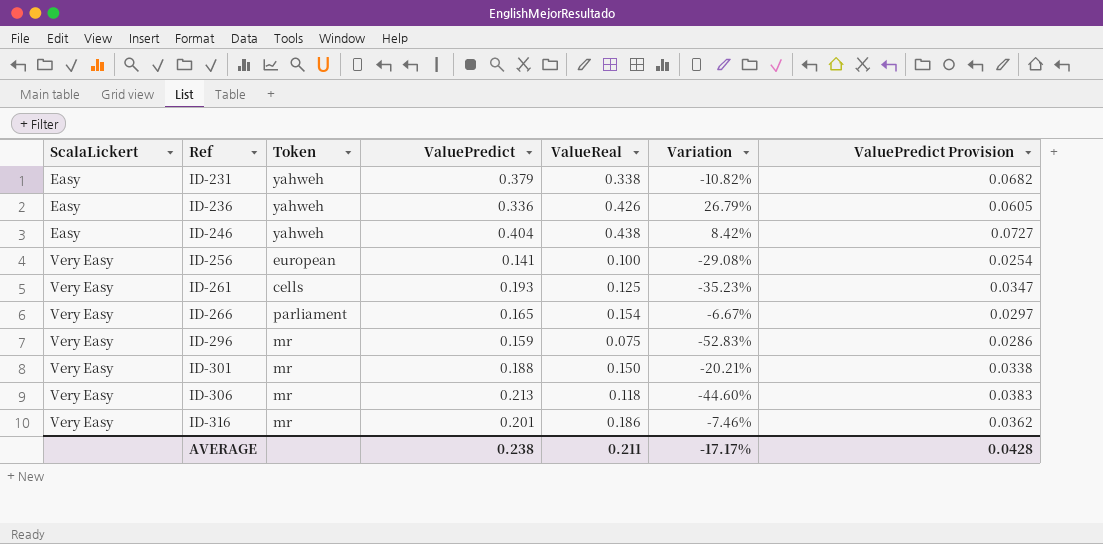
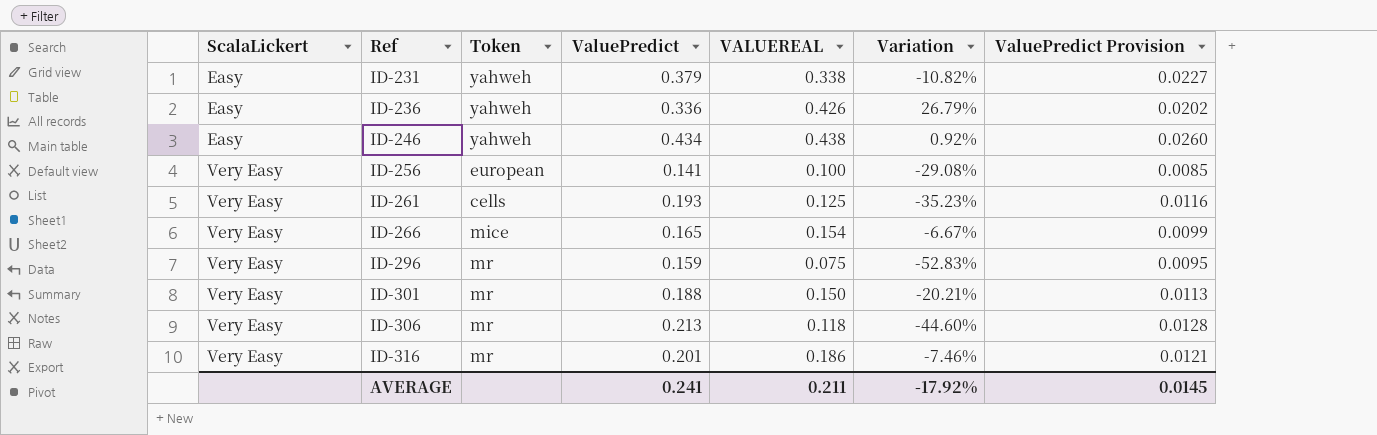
column name: ValueReal -> VALUEREAL
column ValuePredict Provision | formula: [ValuePredict] * 0.18 -> [ValuePredict] * 0.06
ID-246 | ValuePredict: 0.404 -> 0.434
ID-246 | Variation: 8.42% -> 0.92%
ID-266 | Token: parliament -> mice
AVERAGE | ValuePredict: 0.238 -> 0.241
AVERAGE | Variation: -17.17% -> -17.92%
AVERAGE | ValuePredict Provision: 0.0428 -> 0.0145

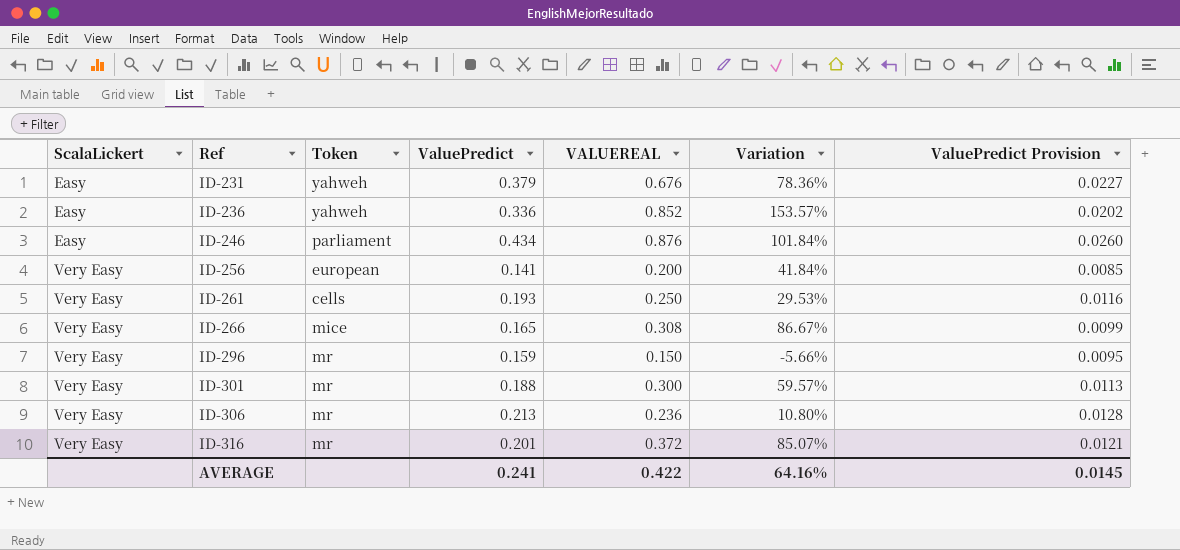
ID-231 | VALUEREAL: 0.338 -> 0.676
ID-231 | Variation: -10.82% -> 78.36%
ID-236 | VALUEREAL: 0.426 -> 0.852
ID-236 | Variation: 26.79% -> 153.57%
ID-246 | Token: yahweh -> parliament
ID-246 | VALUEREAL: 0.438 -> 0.876
ID-246 | Variation: 0.92% -> 101.84%
ID-256 | VALUEREAL: 0.100 -> 0.200
ID-256 | Variation: -29.08% -> 41.84%
ID-261 | VALUEREAL: 0.125 -> 0.250
ID-261 | Variation: -35.23% -> 29.53%
ID-266 | VALUEREAL: 0.154 -> 0.308
ID-266 | Variation: -6.67% -> 86.67%
ID-296 | VALUEREAL: 0.075 -> 0.150
ID-296 | Variation: -52.83% -> -5.66%
ID-301 | VALUEREAL: 0.150 -> 0.300
ID-301 | Variation: -20.21% -> 59.57%
ID-306 | VALUEREAL: 0.118 -> 0.236
ID-306 | Variation: -44.60% -> 10.80%
ID-316 | VALUEREAL: 0.186 -> 0.372
ID-316 | Variation: -7.46% -> 85.07%
AVERAGE | VALUEREAL: 0.211 -> 0.422
AVERAGE | Variation: -17.92% -> 64.16%

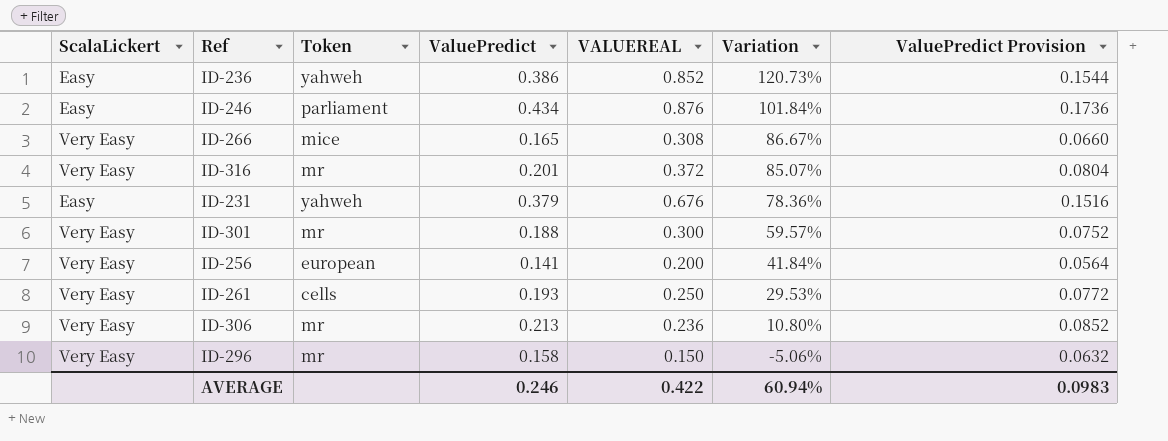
row order: ScalaLickert ascending -> Variation descending
column ValuePredict Provision | formula: [ValuePredict] * 0.06 -> [ValuePredict] * 0.4
ID-236 | ValuePredict: 0.336 -> 0.386
ID-236 | Variation: 153.57% -> 120.73%
ID-296 | ValuePredict: 0.159 -> 0.158
ID-296 | Variation: -5.66% -> -5.06%
AVERAGE | ValuePredict: 0.241 -> 0.246
AVERAGE | Variation: 64.16% -> 60.94%
AVERAGE | ValuePredict Provision: 0.0145 -> 0.0983

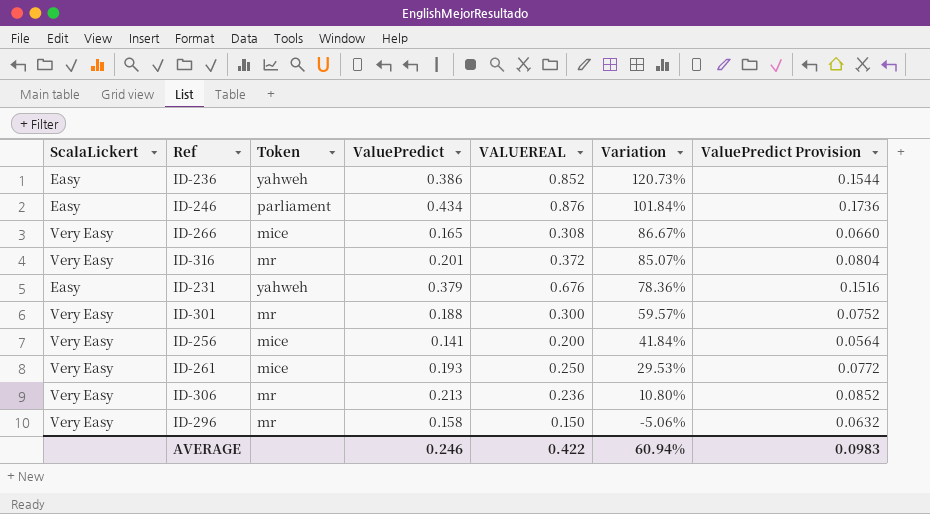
ID-256 | Token: european -> mice
ID-261 | Token: cells -> mice

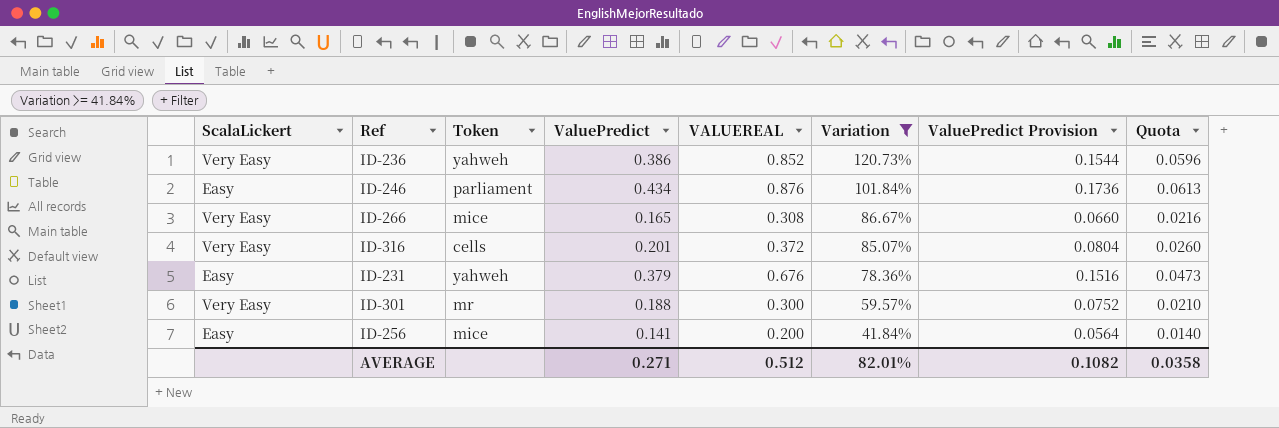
filter: none -> Variation >= 41.84%
column Quota | formula: none -> [VALUEREAL] * 0.07
ID-236 | ScalaLickert: Easy -> Very Easy
ID-316 | Token: mr -> cells
ID-256 | ScalaLickert: Very Easy -> Easy
AVERAGE | ValuePredict: 0.246 -> 0.271
AVERAGE | VALUEREAL: 0.422 -> 0.512
AVERAGE | Variation: 60.94% -> 82.01%
AVERAGE | ValuePredict Provision: 0.0983 -> 0.1082

